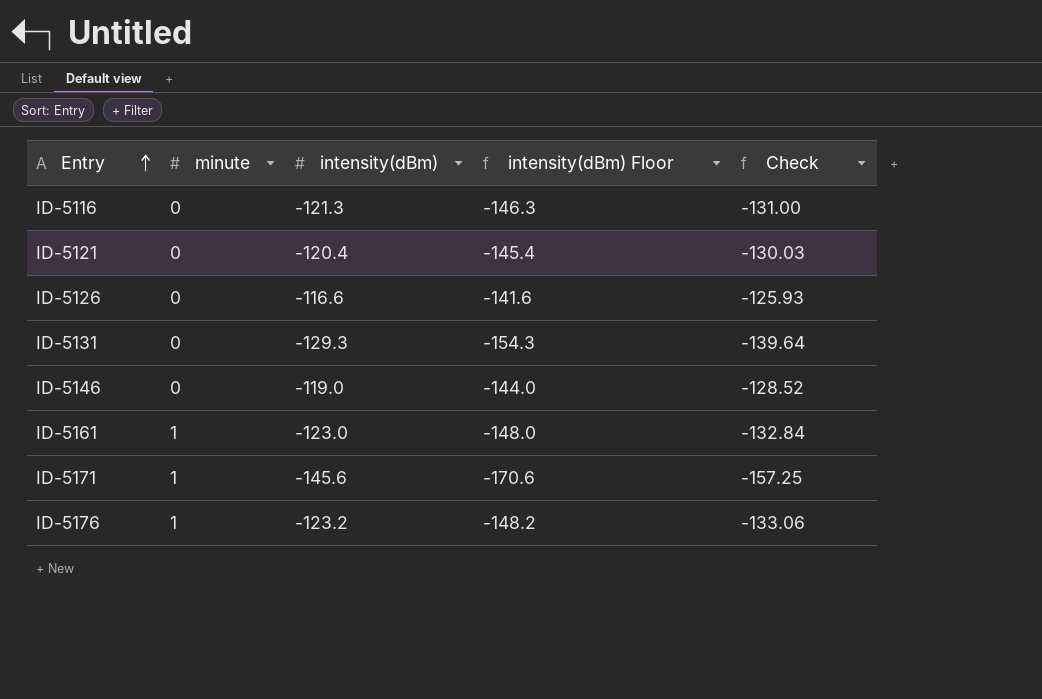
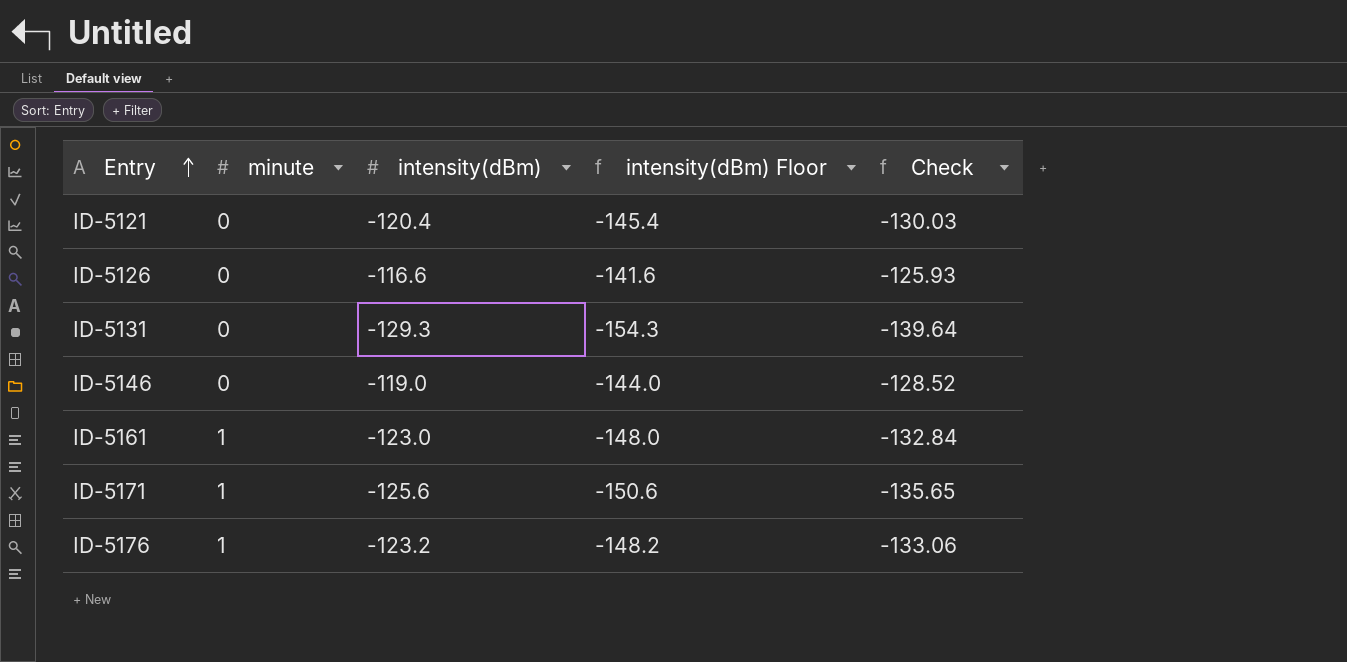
row ID-5116: 0 | -121.3 | -146.3 | -131.00 -> none
ID-5171 | intensity(dBm): -145.6 -> -125.6
ID-5171 | intensity(dBm) Floor: -170.6 -> -150.6
ID-5171 | Check: -157.25 -> -135.65

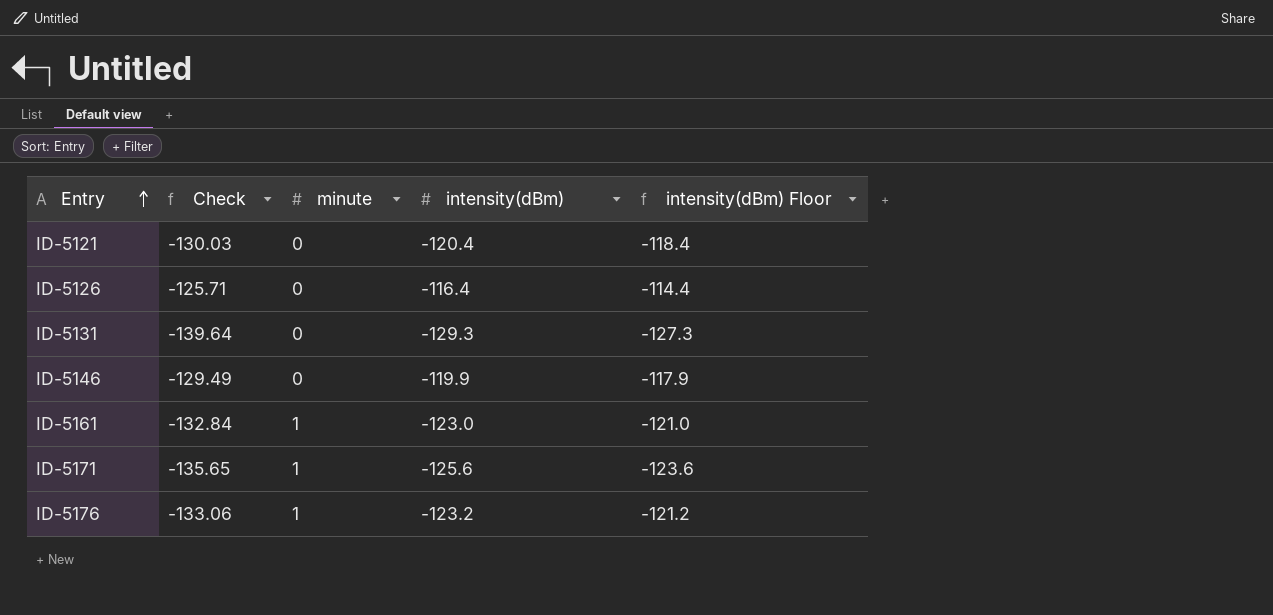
column Check | position: 5 -> 2
column intensity(dBm) Floor | formula: [intensity(dBm)] - 25 -> [intensity(dBm)] + 2
ID-5126 | Check: -125.93 -> -125.71
ID-5126 | intensity(dBm): -116.6 -> -116.4
ID-5146 | Check: -128.52 -> -129.49
ID-5146 | intensity(dBm): -119.0 -> -119.9

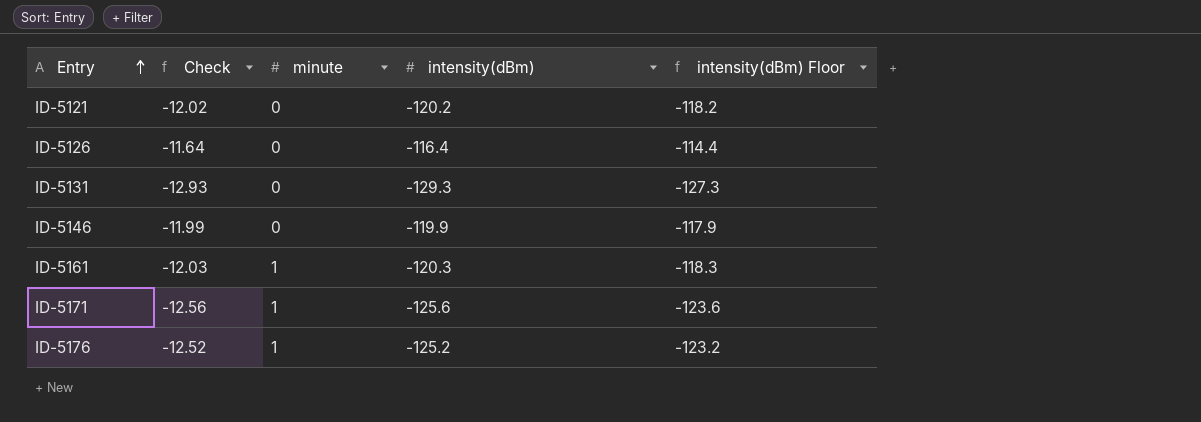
column Check | formula: [intensity(dBm)] * 1.08 -> [intensity(dBm)] * 0.1
ID-5121 | intensity(dBm): -120.4 -> -120.2
ID-5121 | intensity(dBm) Floor: -118.4 -> -118.2
ID-5161 | intensity(dBm): -123.0 -> -120.3
ID-5161 | intensity(dBm) Floor: -121.0 -> -118.3
ID-5176 | intensity(dBm): -123.2 -> -125.2
ID-5176 | intensity(dBm) Floor: -121.2 -> -123.2

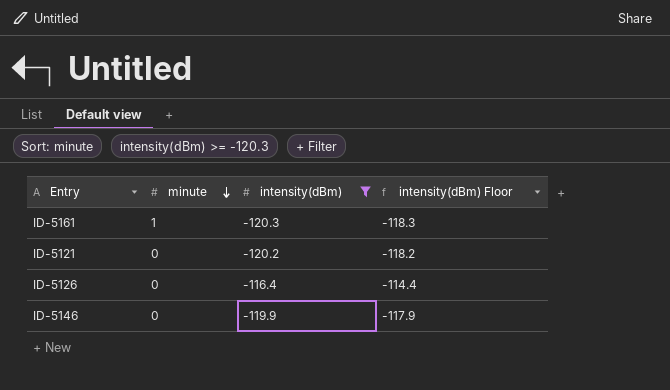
filter: none -> intensity(dBm) >= -120.3
row order: Entry ascending -> minute descending
column Check | formula: [intensity(dBm)] * 0.1 -> none

